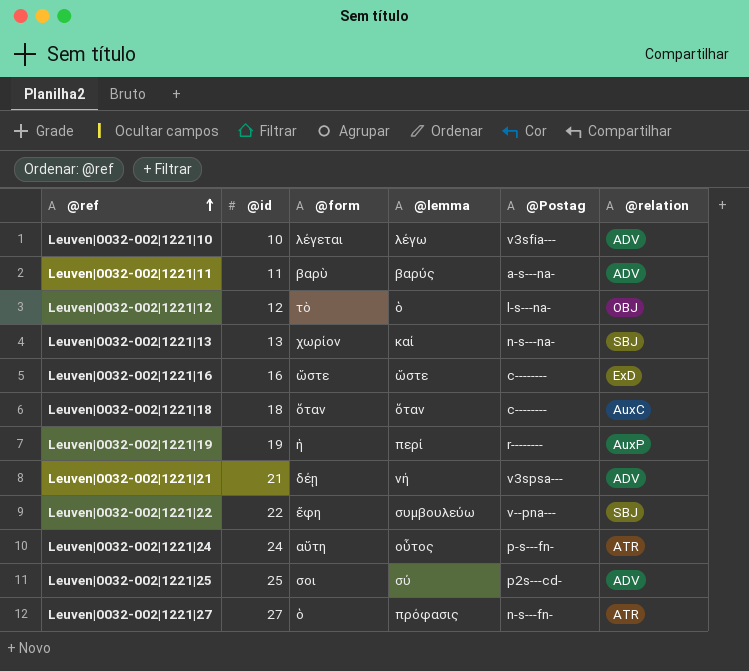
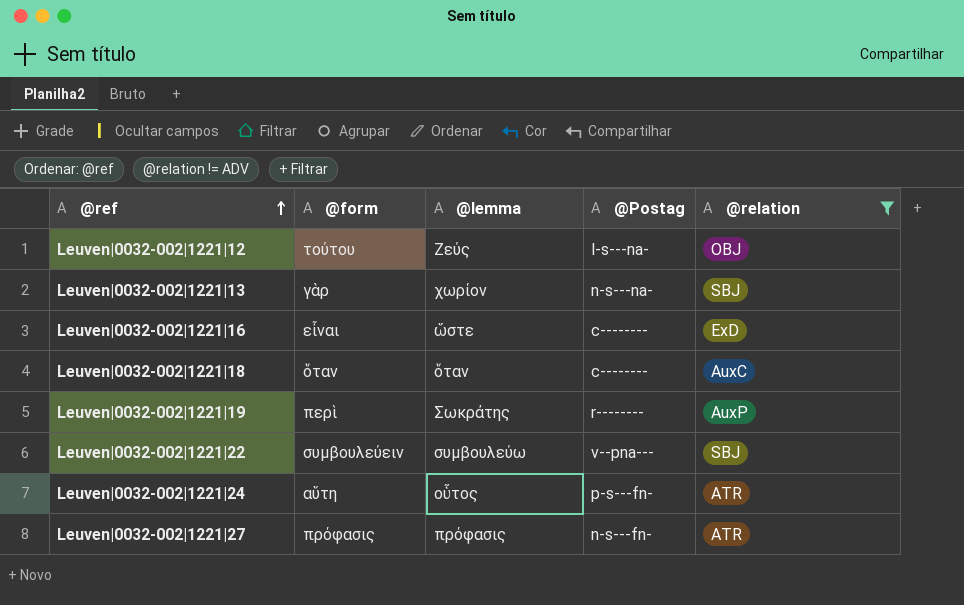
filter: none -> @relation != ADV
column @id | position: 2 -> none
Leuven|0032-002|1221|12 | @form: τὸ -> τούτου
Leuven|0032-002|1221|12 | @lemma: ὁ -> Ζεύς
Leuven|0032-002|1221|13 | @form: χωρίον -> γὰρ
Leuven|0032-002|1221|13 | @lemma: καί -> χωρίον
Leuven|0032-002|1221|16 | @form: ὥστε -> εἶναι
Leuven|0032-002|1221|19 | @form: ἡ -> περὶ
Leuven|0032-002|1221|19 | @lemma: περί -> Σωκράτης
Leuven|0032-002|1221|22 | @form: ἔφη -> συμβουλεύειν
Leuven|0032-002|1221|27 | @form: ὁ -> πρόφασις

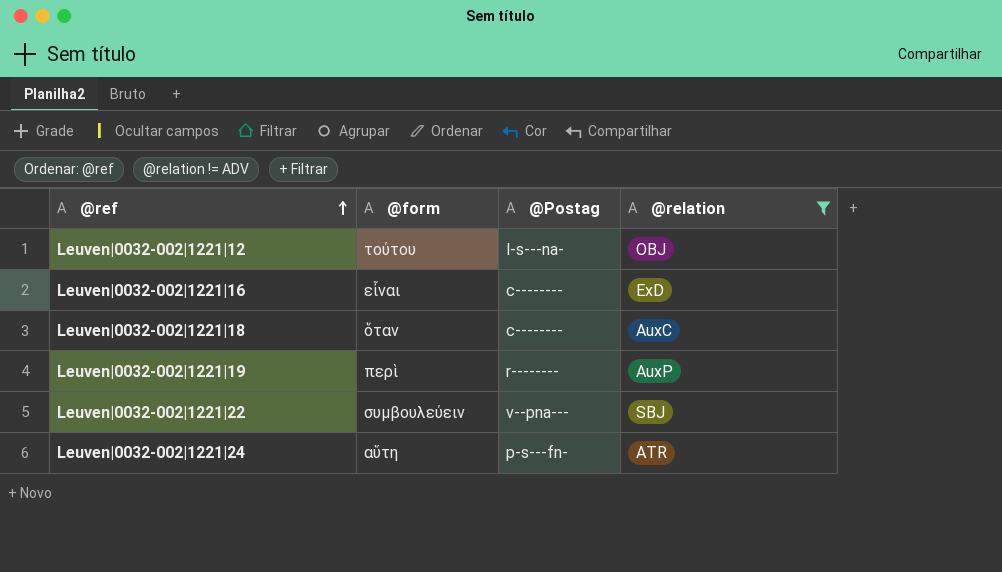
column @lemma | position: 3 -> none
row Leuven|0032-002|1221|13: γὰρ | χωρίον | n-s---na- | SBJ -> none
row Leuven|0032-002|1221|27: πρόφασις | πρόφασις | n-s---fn- | ATR -> none

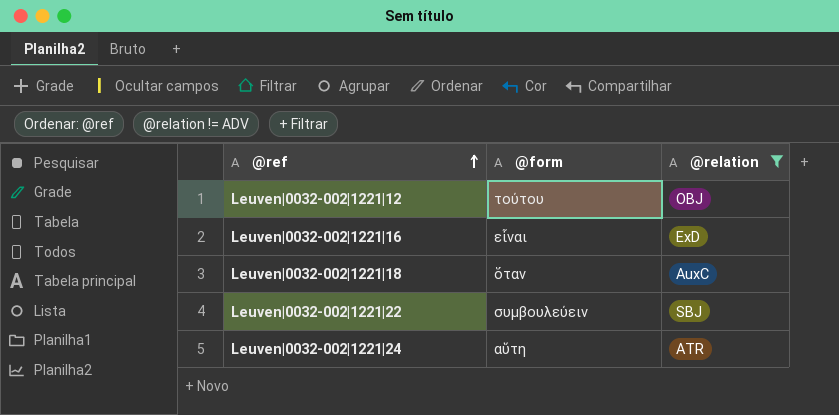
column @Postag | position: 3 -> none
row Leuven|0032-002|1221|19: περὶ | r-------- | AuxP -> none

